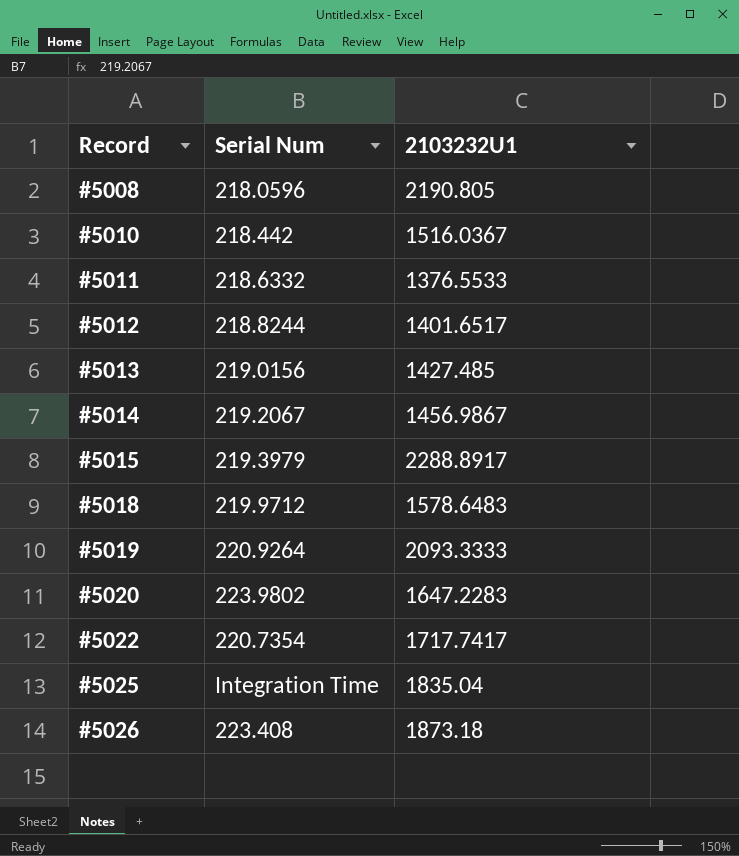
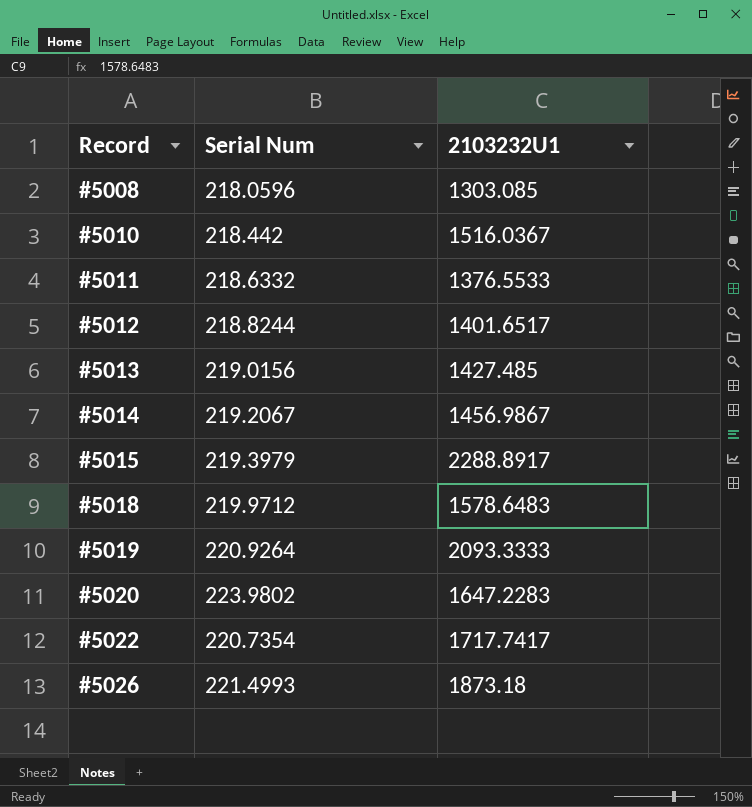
row #5025: Integration Time | 1835.04 -> none
#5008 | 2103232U1: 2190.805 -> 1303.085
#5026 | Serial Num: 223.408 -> 221.4993

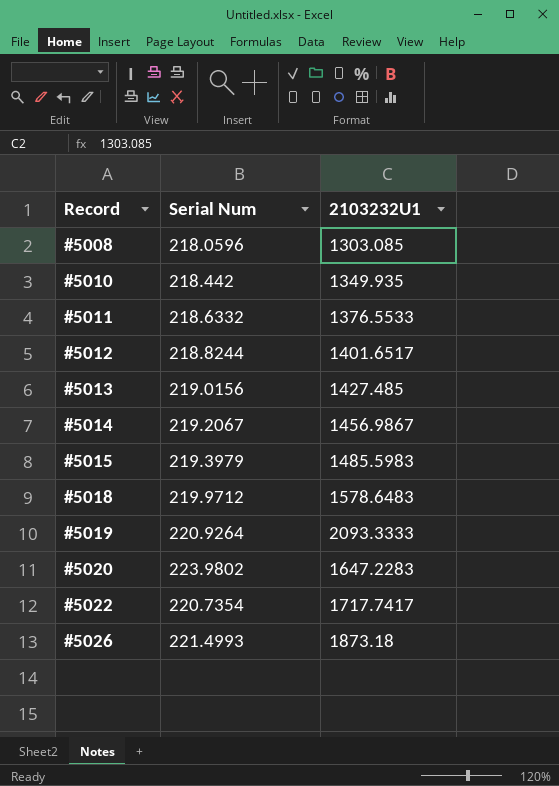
#5010 | 2103232U1: 1516.0367 -> 1349.935
#5015 | 2103232U1: 2288.8917 -> 1485.5983

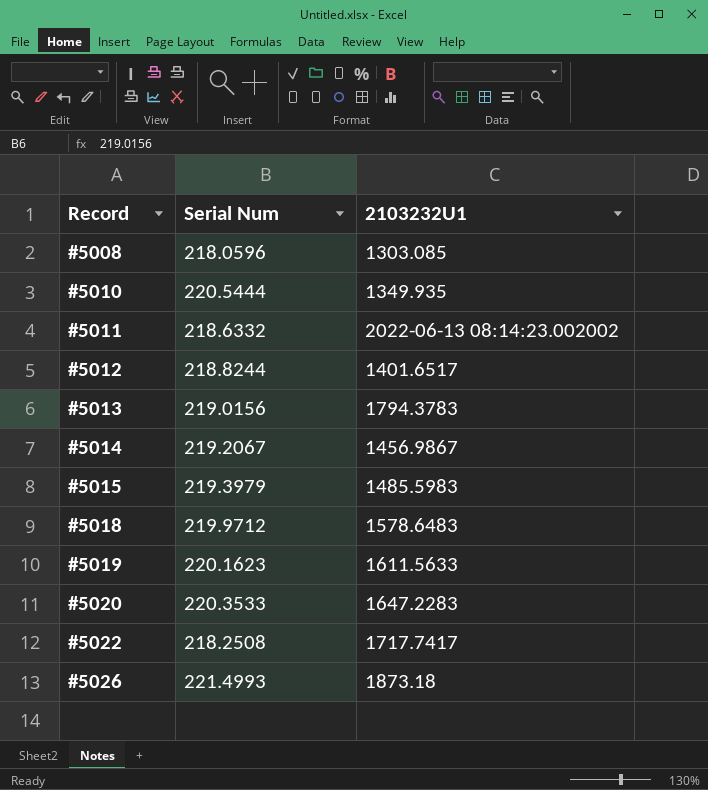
#5010 | Serial Num: 218.442 -> 220.5444
#5011 | 2103232U1: 1376.5533 -> 2022-06-13 08:14:23.002002
#5013 | 2103232U1: 1427.485 -> 1794.3783
#5019 | Serial Num: 220.9264 -> 220.1623
#5019 | 2103232U1: 2093.3333 -> 1611.5633
#5020 | Serial Num: 223.9802 -> 220.3533
#5022 | Serial Num: 220.7354 -> 218.2508

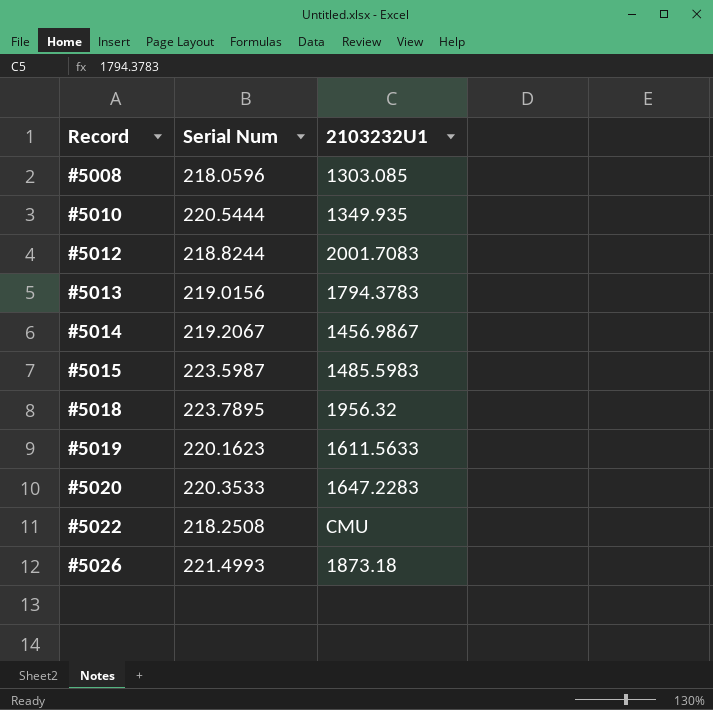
row #5011: 218.6332 | 2022-06-13 08:14:23.002002 -> none
#5012 | 2103232U1: 1401.6517 -> 2001.7083
#5015 | Serial Num: 219.3979 -> 223.5987
#5018 | Serial Num: 219.9712 -> 223.7895
#5018 | 2103232U1: 1578.6483 -> 1956.32
#5022 | 2103232U1: 1717.7417 -> CMU

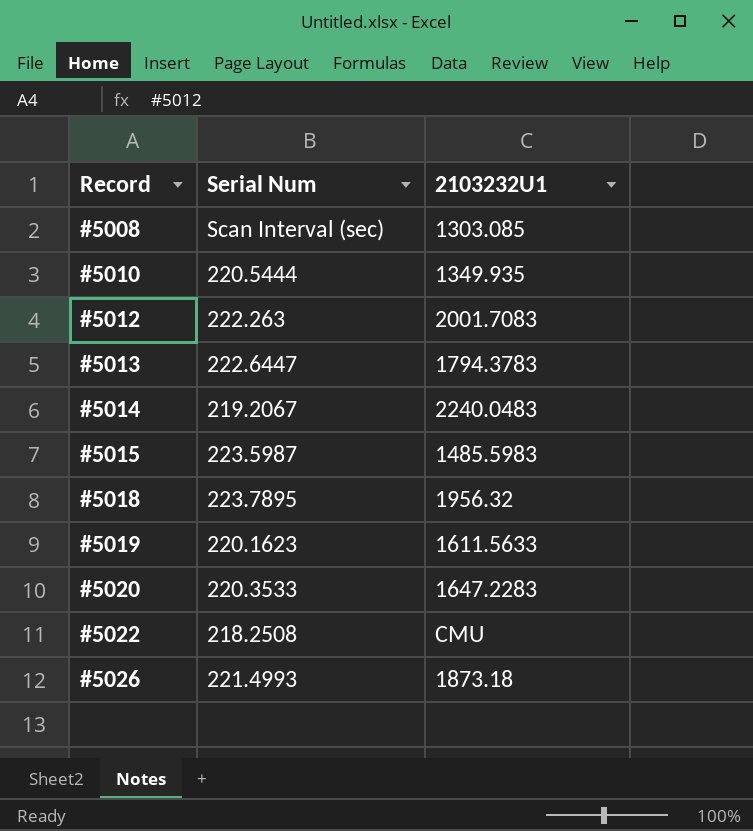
#5008 | Serial Num: 218.0596 -> Scan Interval (sec)
#5012 | Serial Num: 218.8244 -> 222.263
#5013 | Serial Num: 219.0156 -> 222.6447
#5014 | 2103232U1: 1456.9867 -> 2240.0483

